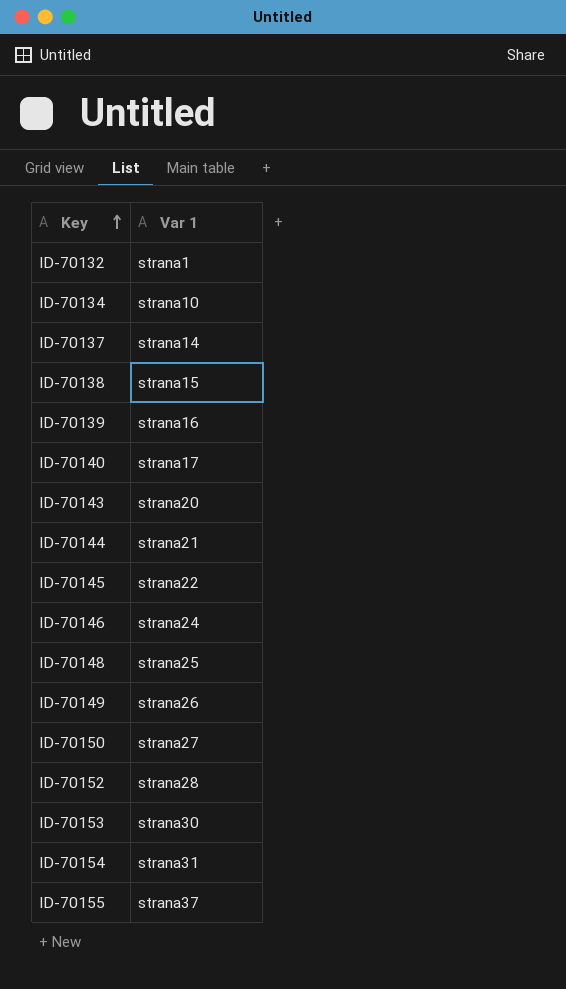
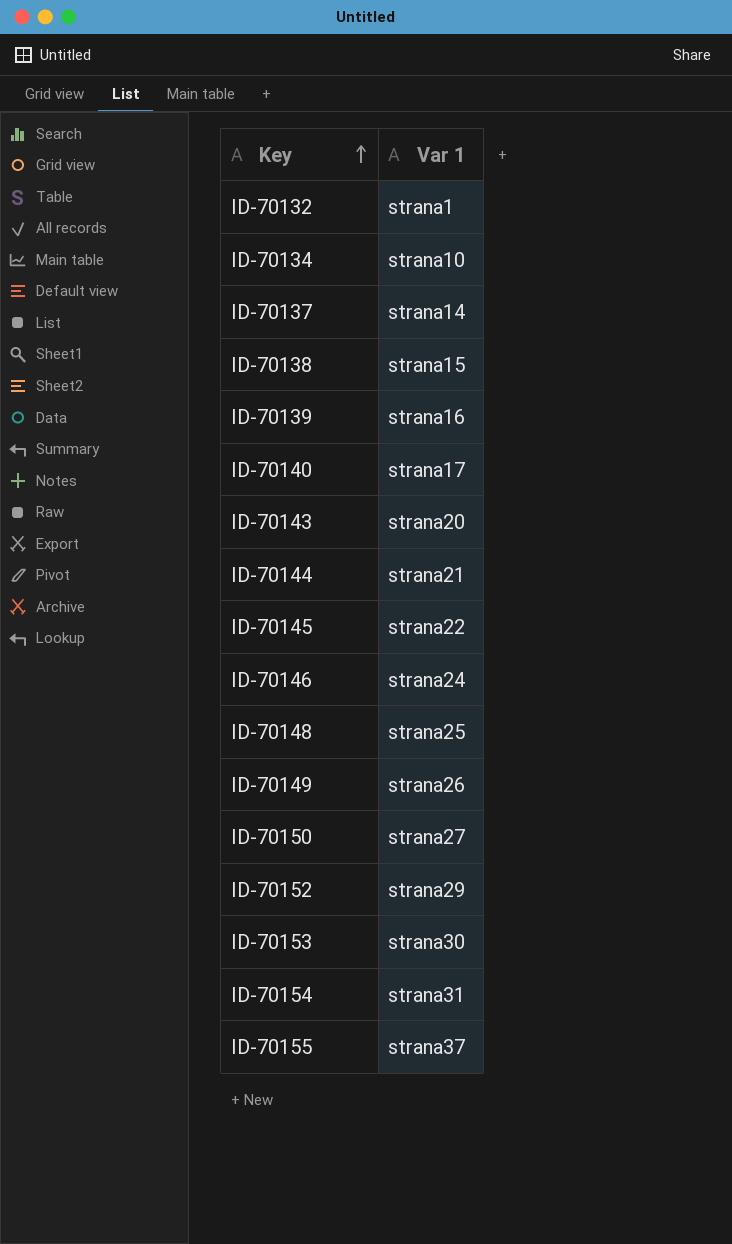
ID-70152 | Var 1: strana28 -> strana29

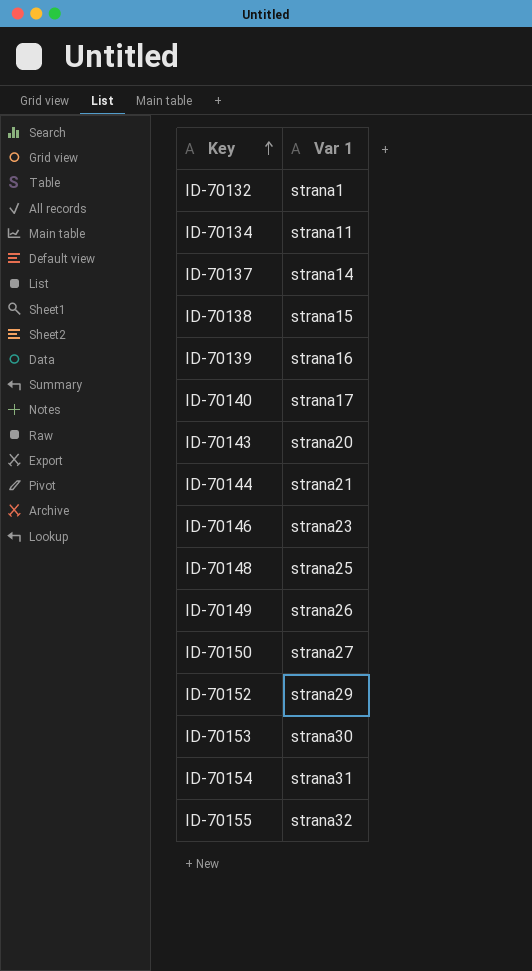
row ID-70145: strana22 -> none
ID-70134 | Var 1: strana10 -> strana11
ID-70146 | Var 1: strana24 -> strana23
ID-70155 | Var 1: strana37 -> strana32

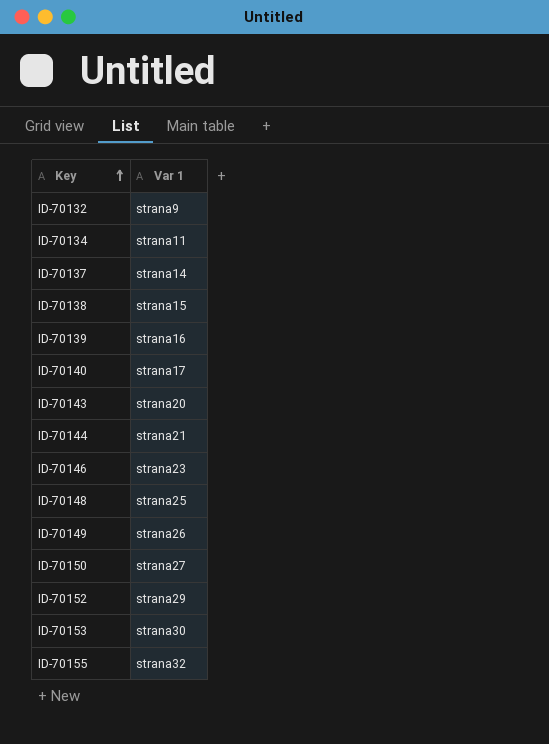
row ID-70154: strana31 -> none
ID-70132 | Var 1: strana1 -> strana9

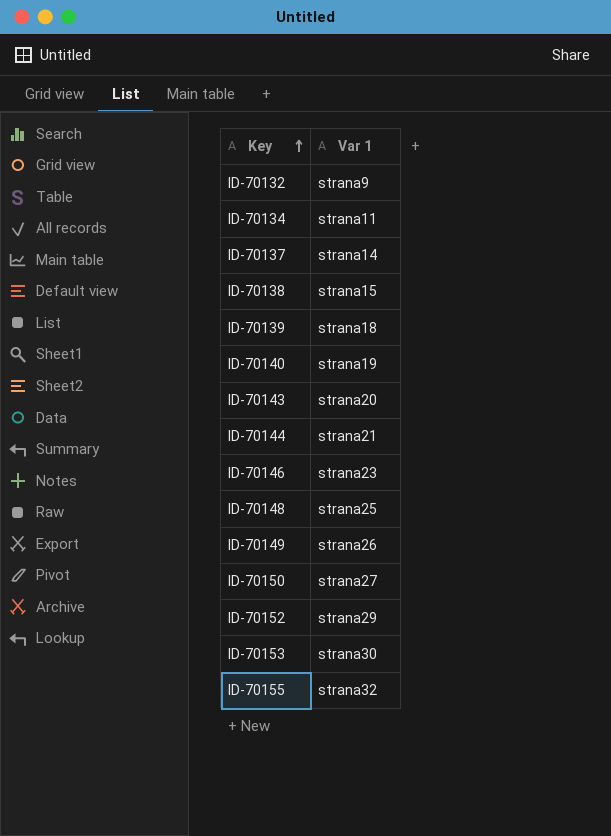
ID-70139 | Var 1: strana16 -> strana18
ID-70140 | Var 1: strana17 -> strana19

